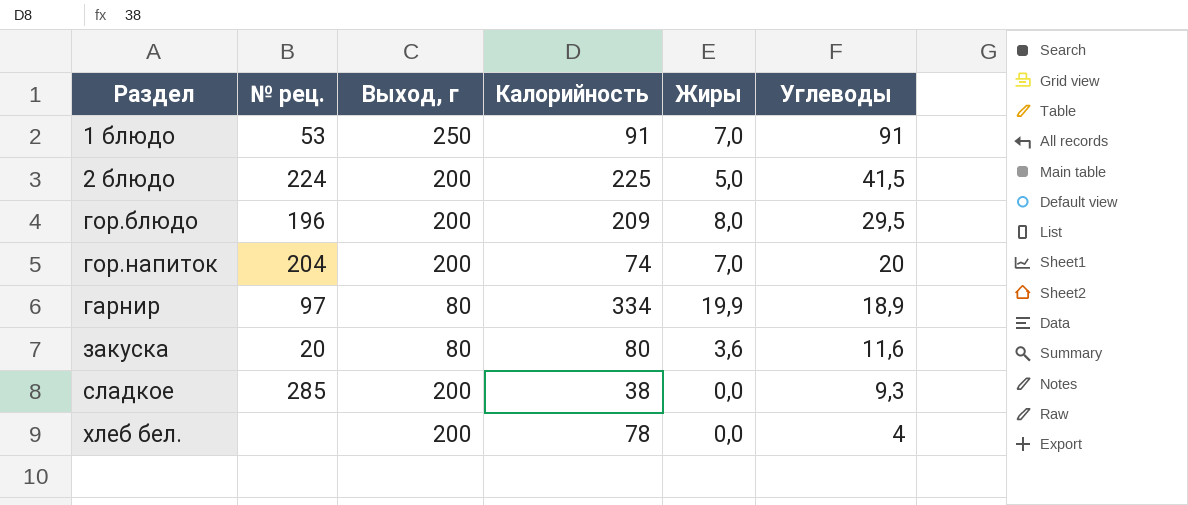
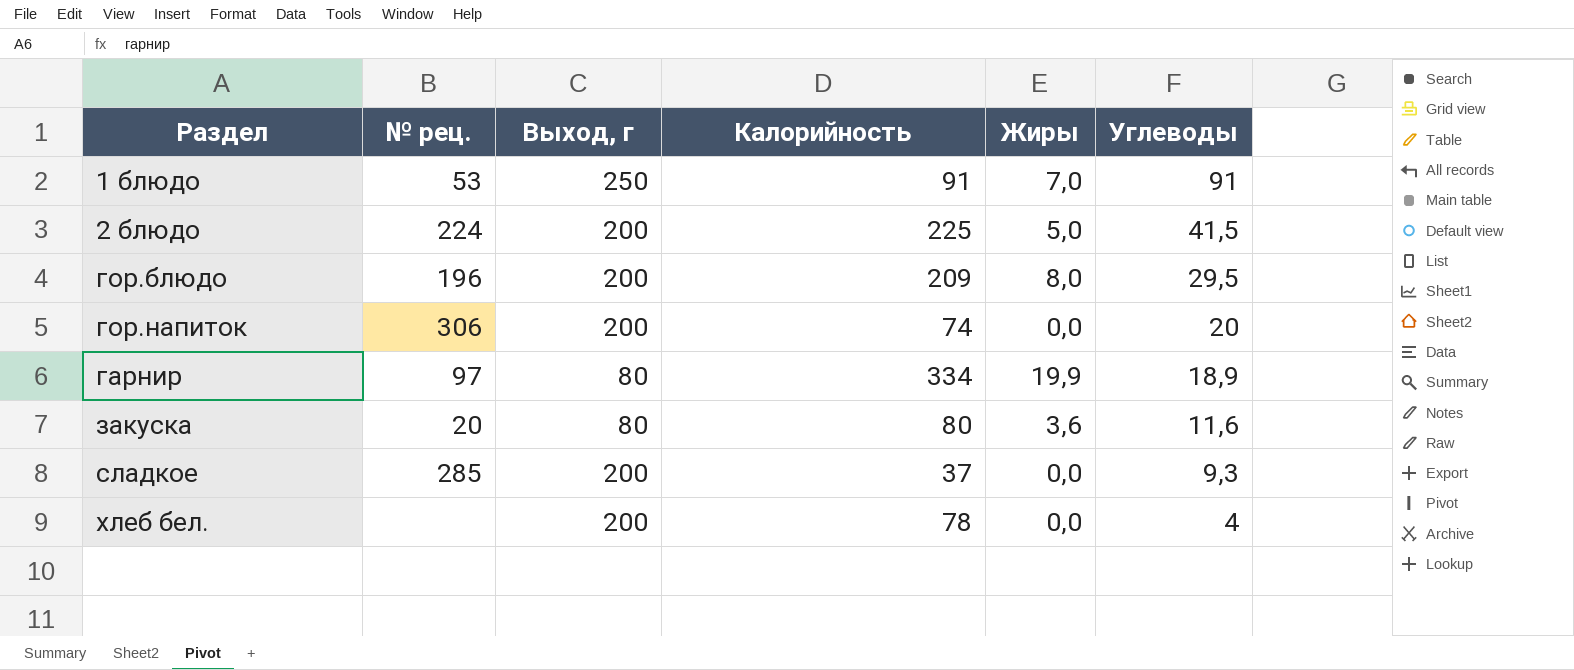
гор.напиток | № рец.: 204 -> 306
гор.напиток | Жиры: 7,0 -> 0,0
сладкое | Калорийность: 38 -> 37

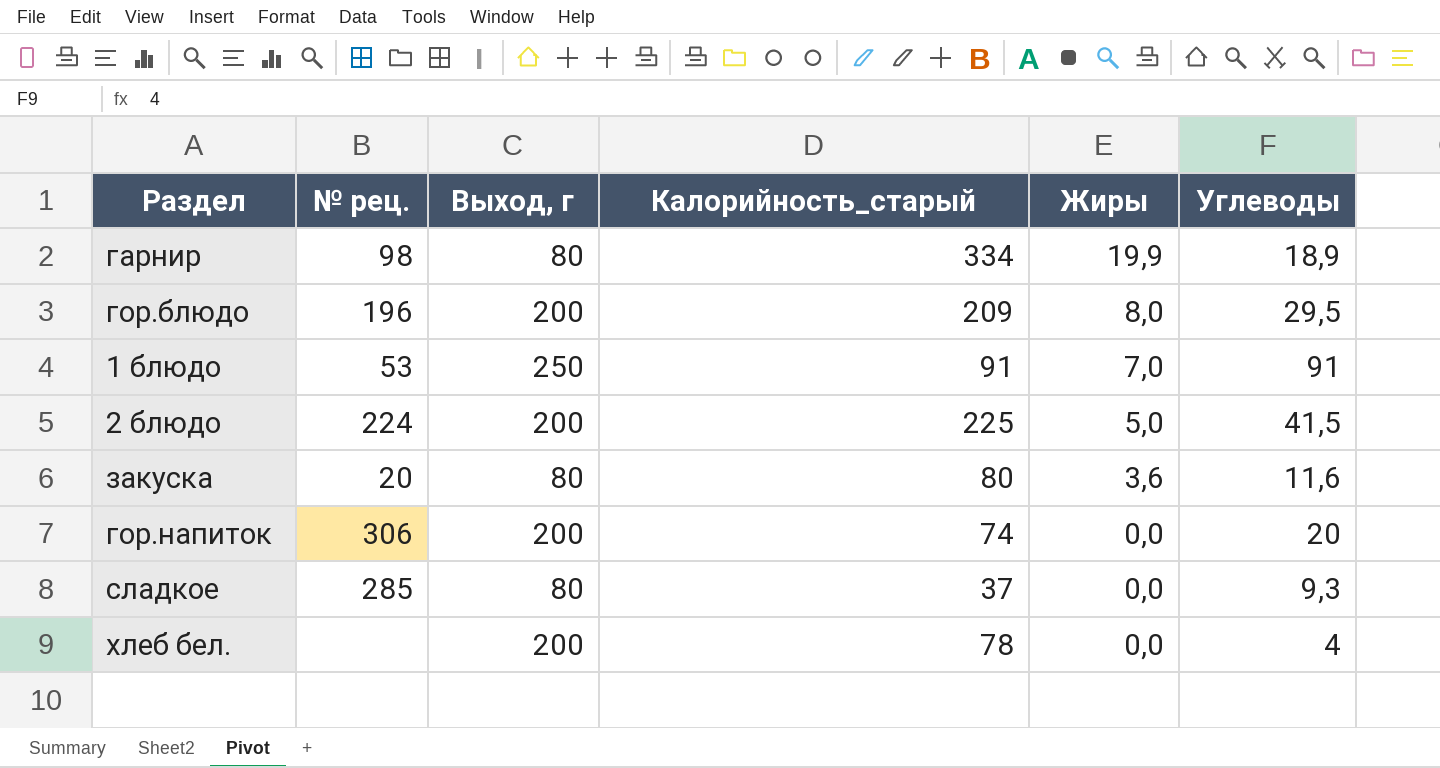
row order: Углеводы descending -> Жиры descending
column name: Калорийность -> Калорийность_старый
гарнир | № рец.: 97 -> 98
сладкое | Выход, г: 200 -> 80

